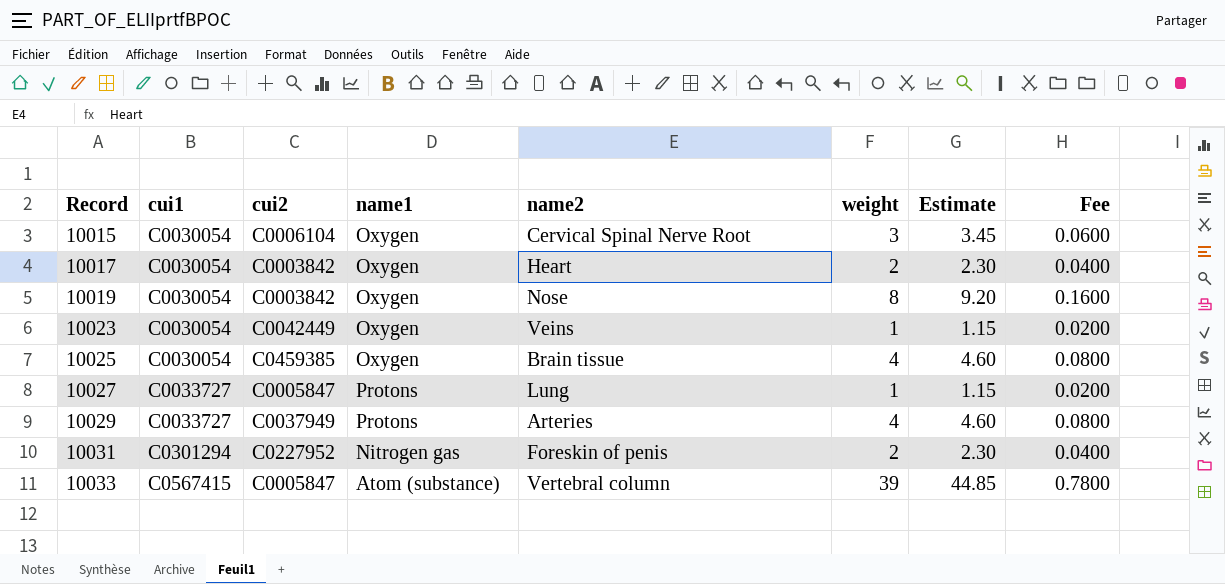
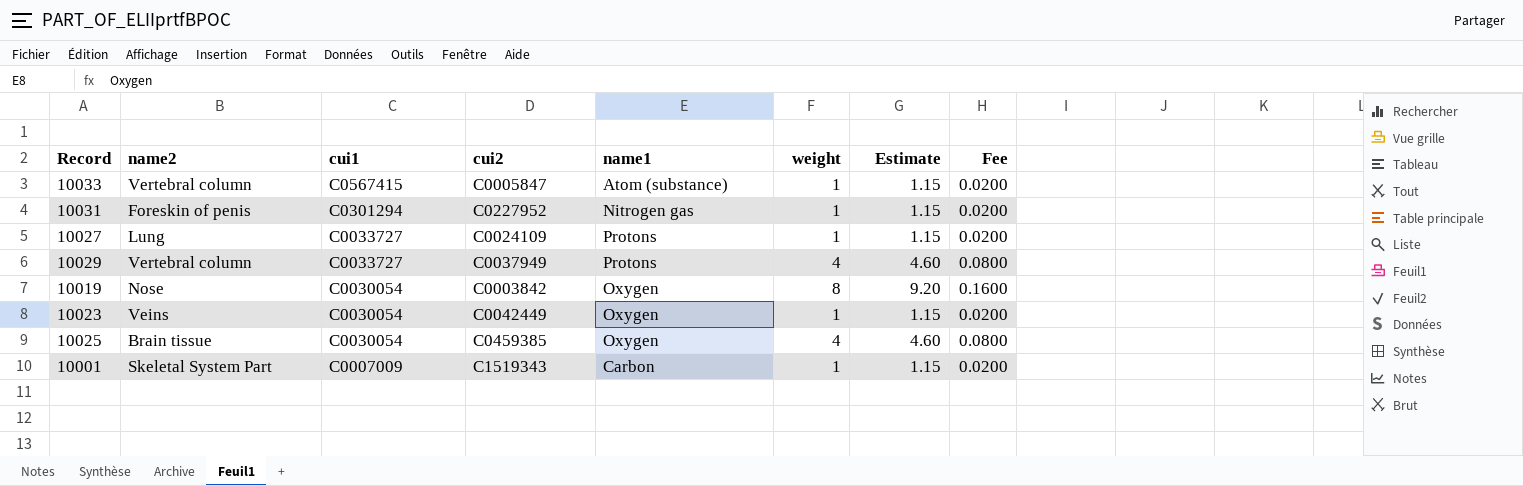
row order: Record ascending -> cui1 descending
column name2 | position: 5 -> 2
row 10015: C0030054 | C0006104 | Oxygen | Cervical Spinal Nerve Root | 3 | 3.45 | 0.0600 -> none
row 10017: C0030054 | C0003842 | Oxygen | Heart | 2 | 2.30 | 0.0400 -> none
10033 | weight: 39 -> 1
10033 | Estimate: 44.85 -> 1.15
10033 | Fee: 0.7800 -> 0.0200
10031 | weight: 2 -> 1
10031 | Estimate: 2.30 -> 1.15
10031 | Fee: 0.0400 -> 0.0200
10027 | cui2: C0005847 -> C0024109
10029 | name2: Arteries -> Vertebral column
row 10001: none -> Skeletal System Part | C0007009 | C1519343 | Carbon | 1 | 1.15 | 0.0200

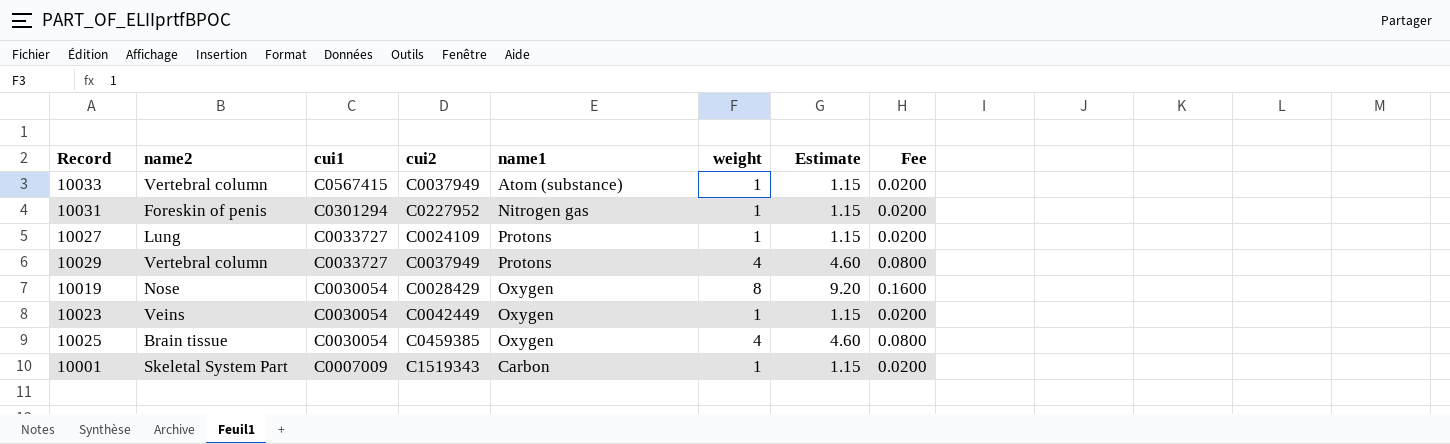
10033 | cui2: C0005847 -> C0037949
10019 | cui2: C0003842 -> C0028429

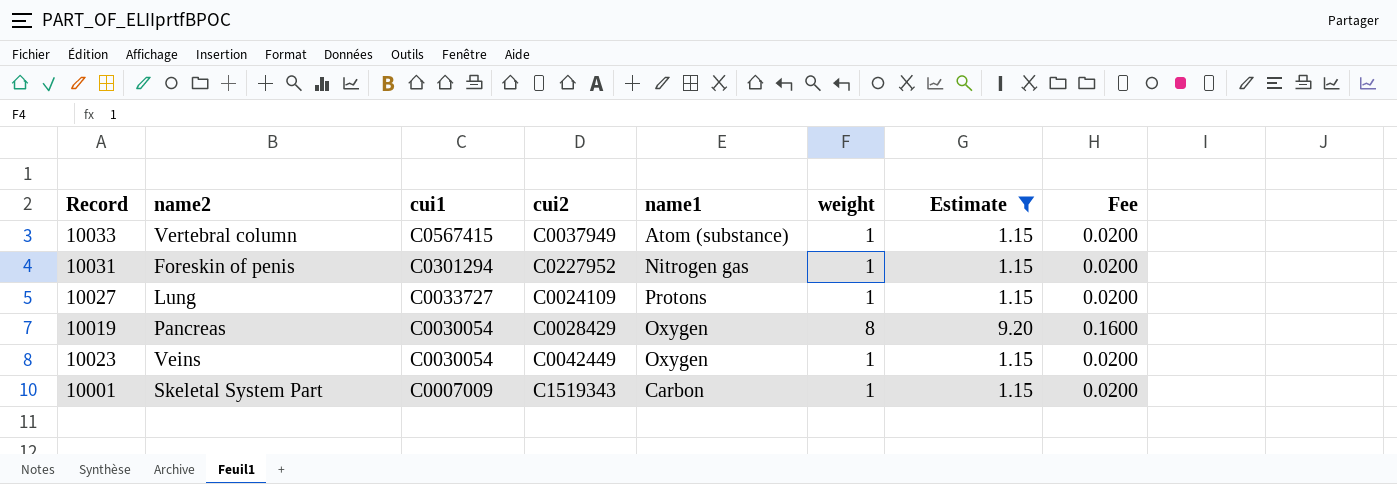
filter: none -> Estimate != 4.60
10019 | name2: Nose -> Pancreas

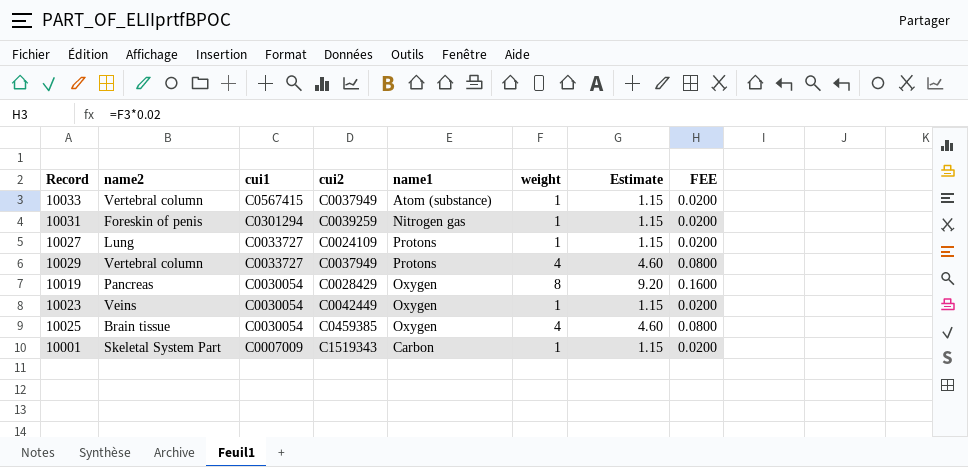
filter: Estimate != 4.60 -> none
column name: Fee -> FEE
10031 | cui2: C0227952 -> C0039259

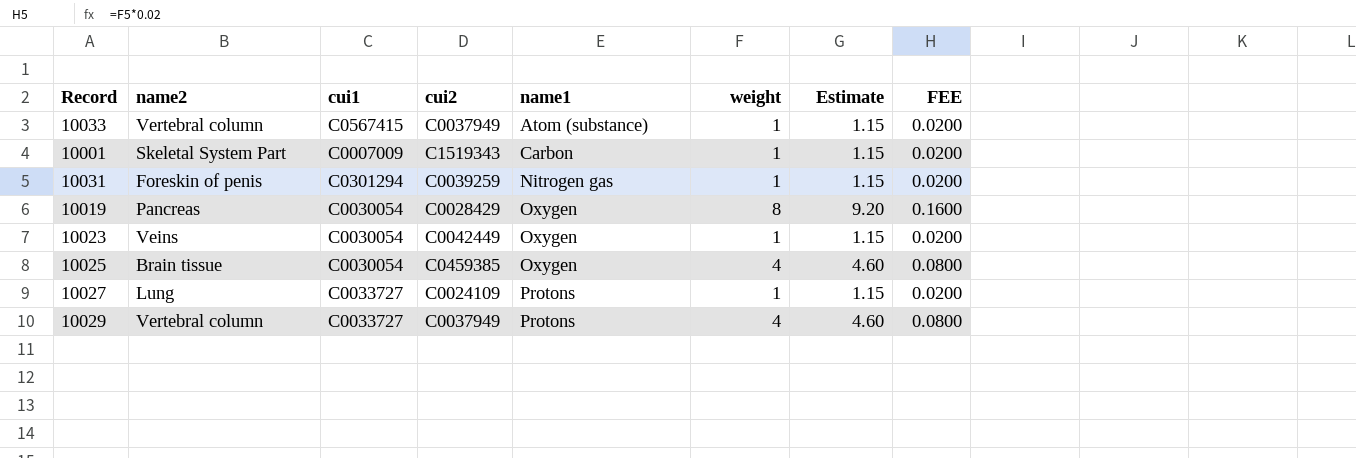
row order: cui1 descending -> name1 ascending

